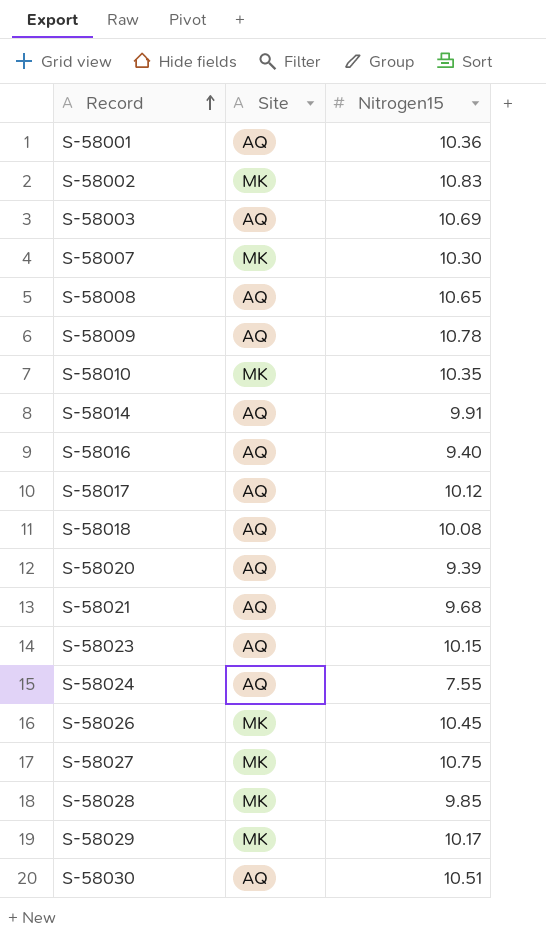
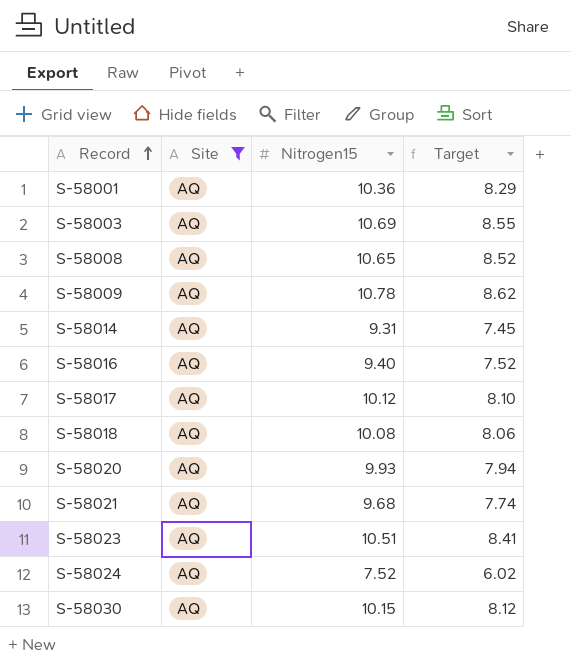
filter: none -> Site = AQ
column Target | formula: none -> [Nitrogen15] * 0.8
S-58014 | Nitrogen15: 9.91 -> 9.31
S-58020 | Nitrogen15: 9.39 -> 9.93
S-58023 | Nitrogen15: 10.15 -> 10.51
S-58024 | Nitrogen15: 7.55 -> 7.52
S-58030 | Nitrogen15: 10.51 -> 10.15

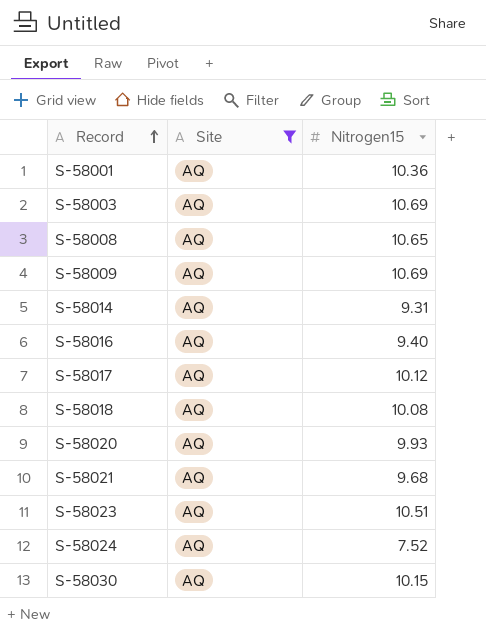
column Target | formula: [Nitrogen15] * 0.8 -> none
S-58009 | Nitrogen15: 10.78 -> 10.69

